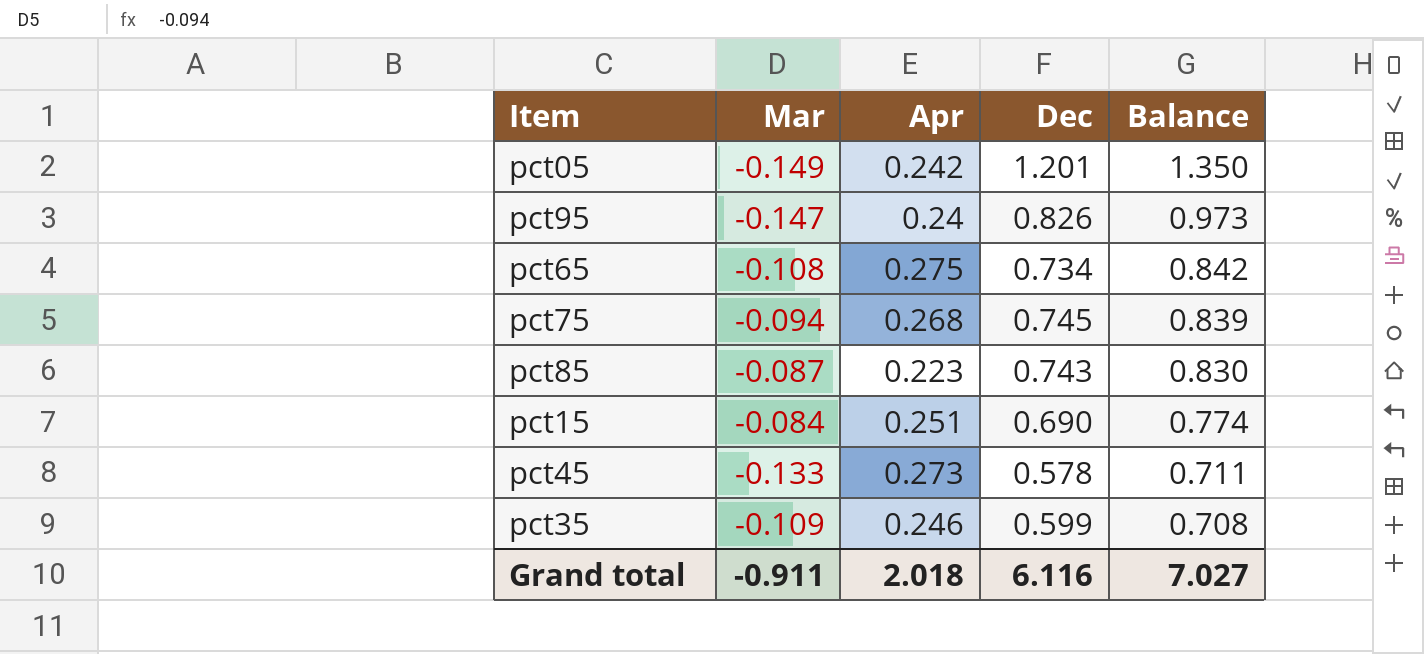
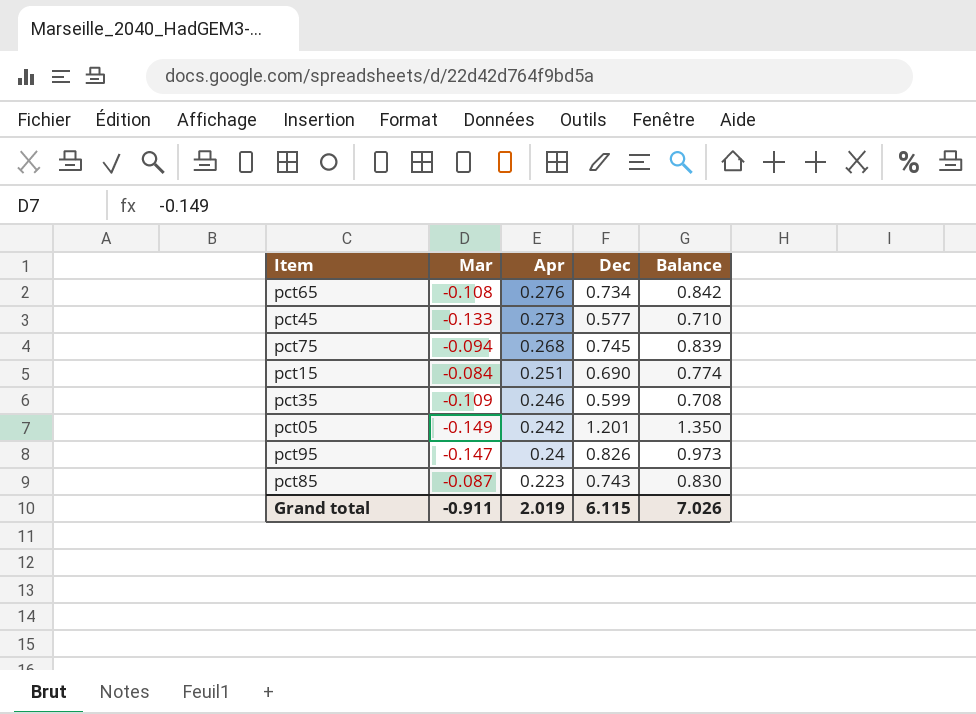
row order: Balance descending -> Apr descending
pct65 | Apr: 0.275 -> 0.276
pct45 | Dec: 0.578 -> 0.577
pct45 | Balance: 0.711 -> 0.710
Grand total | Apr: 2.018 -> 2.019
Grand total | Dec: 6.116 -> 6.115
Grand total | Balance: 7.027 -> 7.026

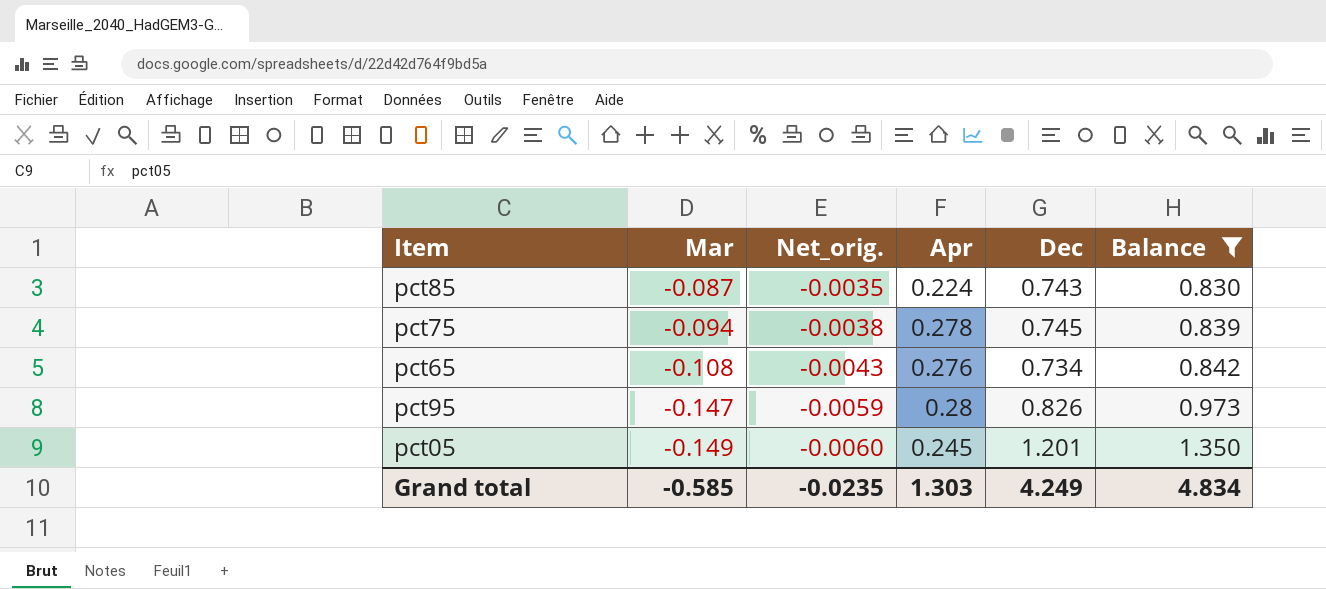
filter: none -> Balance >= 0.830
row order: Apr descending -> Mar descending
column Net_orig. | formula: none -> [Mar] * 0.04
pct85 | Apr: 0.223 -> 0.224
pct75 | Apr: 0.268 -> 0.278
pct95 | Apr: 0.24 -> 0.28
pct05 | Apr: 0.242 -> 0.245
Grand total | Mar: -0.911 -> -0.585
Grand total | Apr: 2.019 -> 1.303
Grand total | Dec: 6.115 -> 4.249
Grand total | Balance: 7.026 -> 4.834

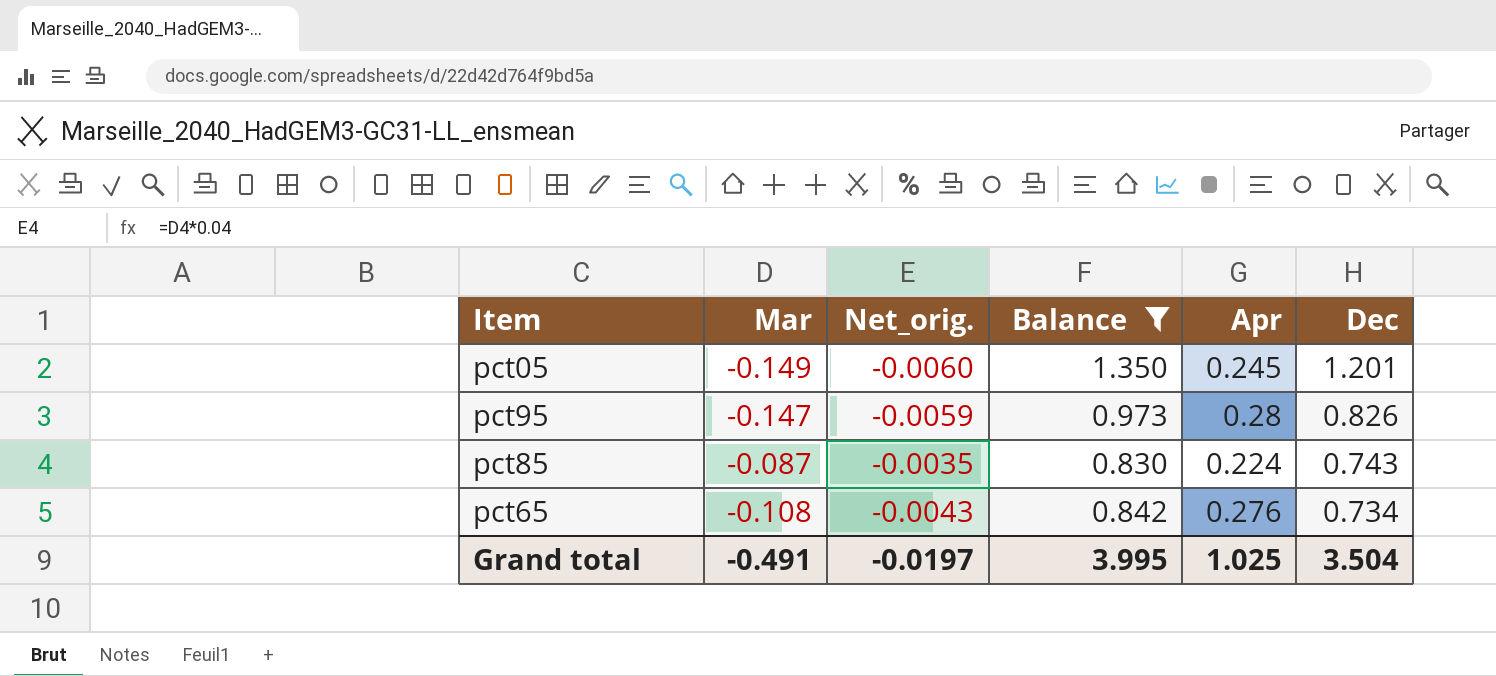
row order: Mar descending -> Dec descending
column Balance | position: 6 -> 4
row pct75: -0.094 | -0.0038 | 0.278 | 0.745 | 0.839 -> none
Grand total | Mar: -0.585 -> -0.491
Grand total | Net_orig.: -0.0235 -> -0.0197
Grand total | Balance: 4.834 -> 3.995
Grand total | Apr: 1.303 -> 1.025
Grand total | Dec: 4.249 -> 3.504

